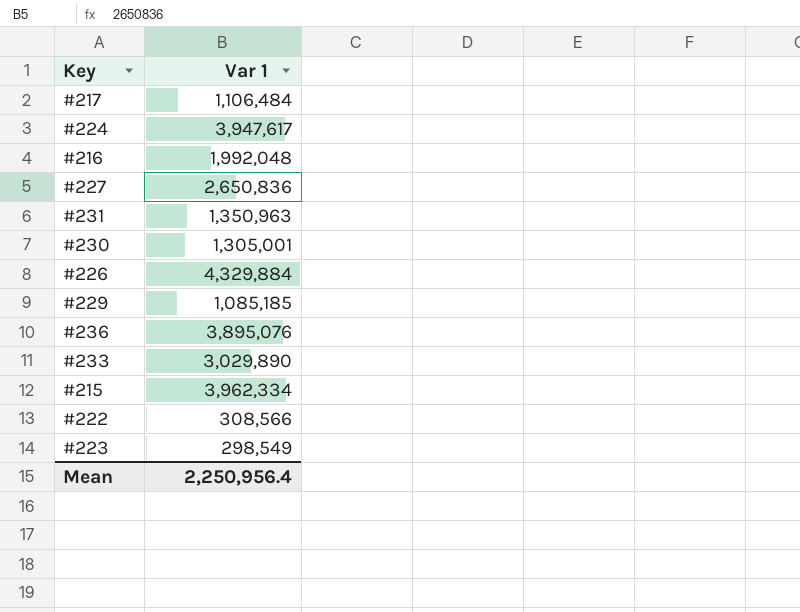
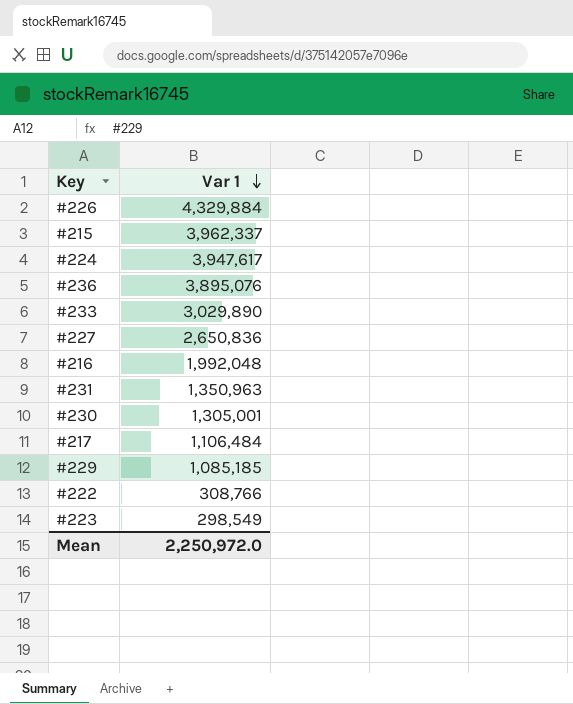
row order: none -> Var 1 descending
#215 | Var 1: 3,962,334 -> 3,962,337
#222 | Var 1: 308,566 -> 308,766
Mean | Var 1: 2,250,956.4 -> 2,250,972.0

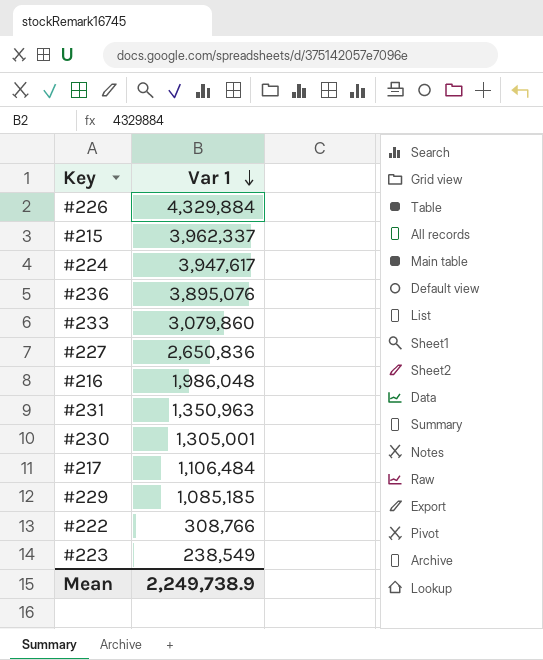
#233 | Var 1: 3,029,890 -> 3,079,860
#216 | Var 1: 1,992,048 -> 1,986,048
#223 | Var 1: 298,549 -> 238,549
Mean | Var 1: 2,250,972.0 -> 2,249,738.9

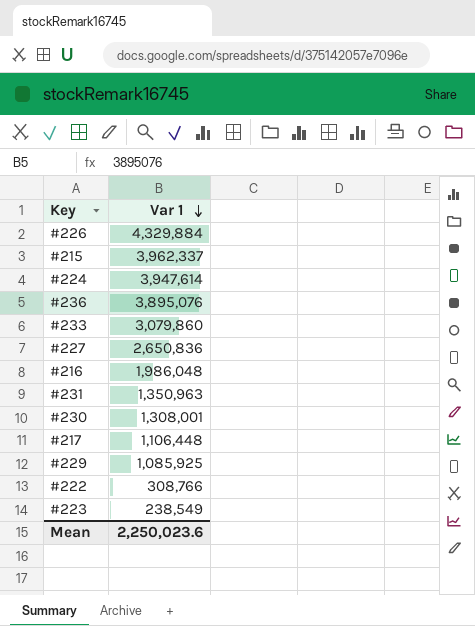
#224 | Var 1: 3,947,617 -> 3,947,614
#230 | Var 1: 1,305,001 -> 1,308,001
#217 | Var 1: 1,106,484 -> 1,106,448
#229 | Var 1: 1,085,185 -> 1,085,925
Mean | Var 1: 2,249,738.9 -> 2,250,023.6

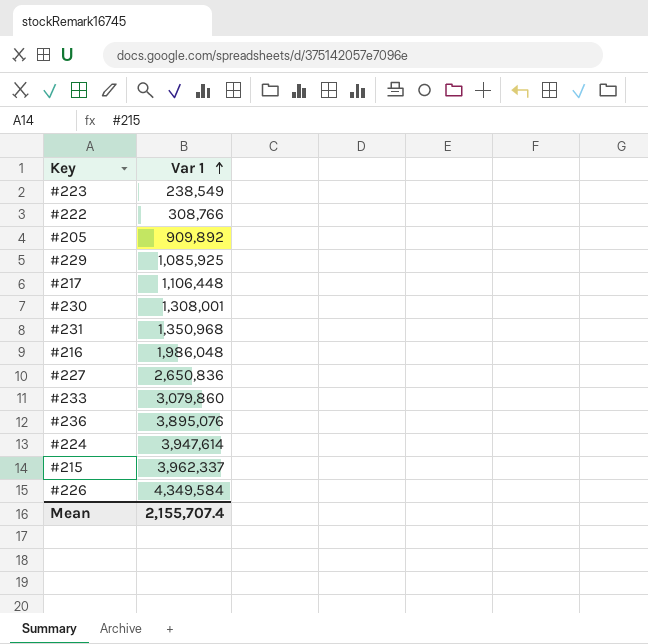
row order: Var 1 descending -> Var 1 ascending
row #205: none -> 909,892
#231 | Var 1: 1,350,963 -> 1,350,968
#226 | Var 1: 4,329,884 -> 4,349,584
Mean | Var 1: 2,250,023.6 -> 2,155,707.4

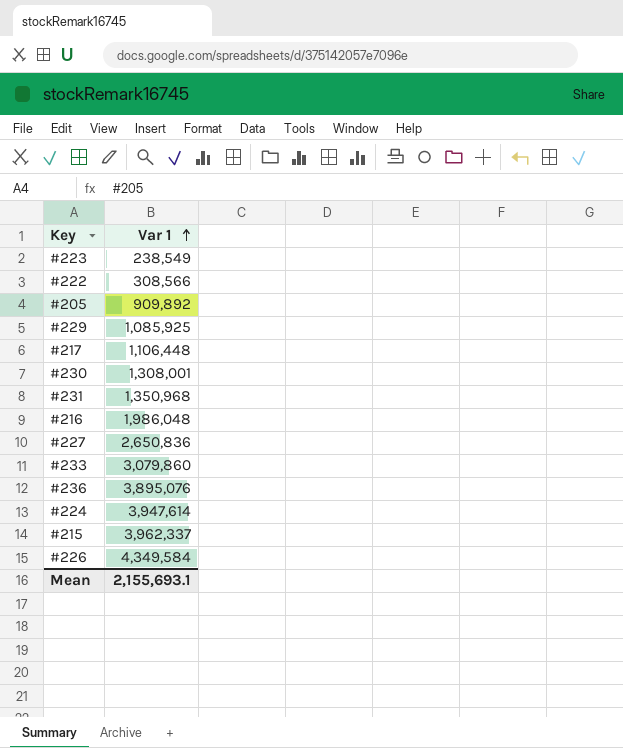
#222 | Var 1: 308,766 -> 308,566
Mean | Var 1: 2,155,707.4 -> 2,155,693.1

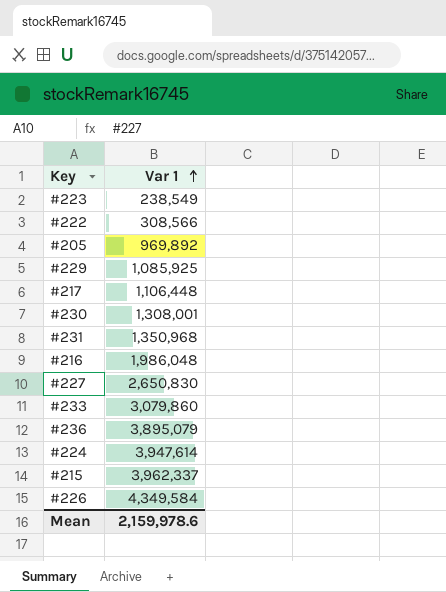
#205 | Var 1: 909,892 -> 969,892
#227 | Var 1: 2,650,836 -> 2,650,830
#236 | Var 1: 3,895,076 -> 3,895,079
Mean | Var 1: 2,155,693.1 -> 2,159,978.6

